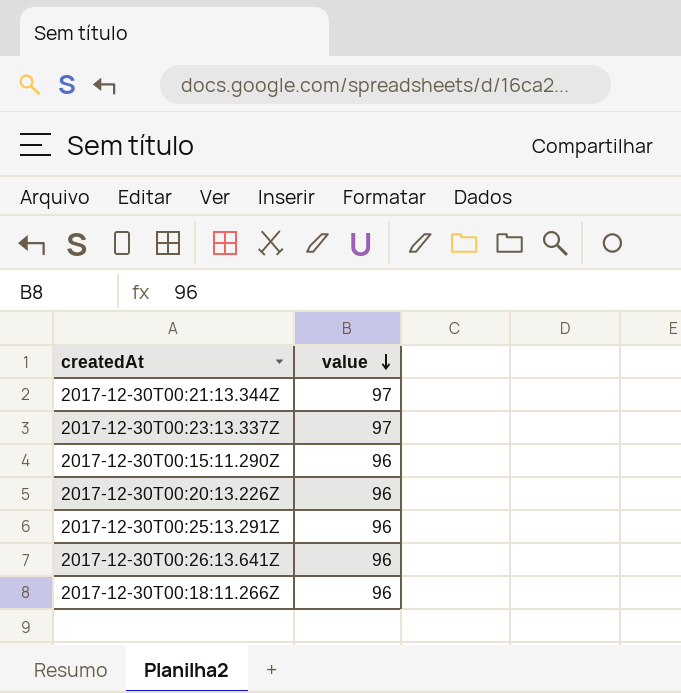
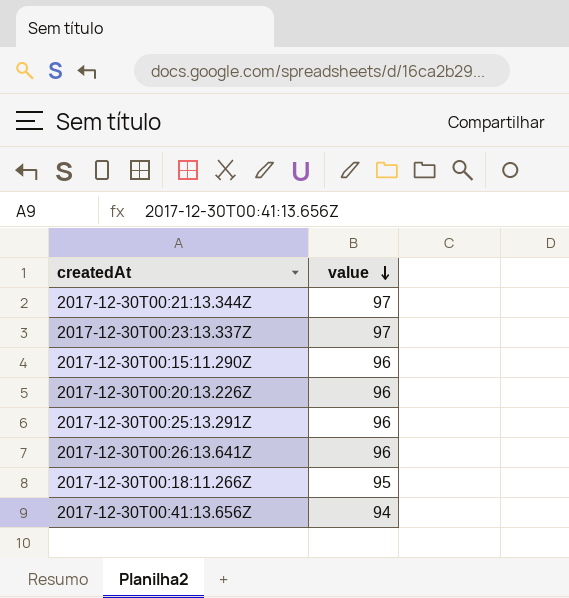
2017-12-30T00:18:11.266Z | value: 96 -> 95
row 2017-12-30T00:41:13.656Z: none -> 94

